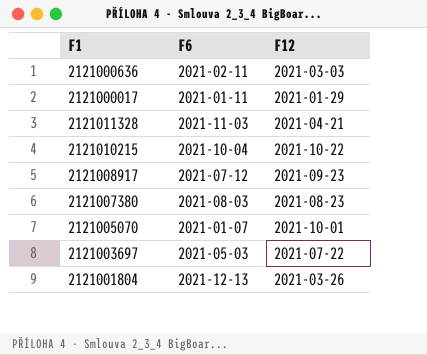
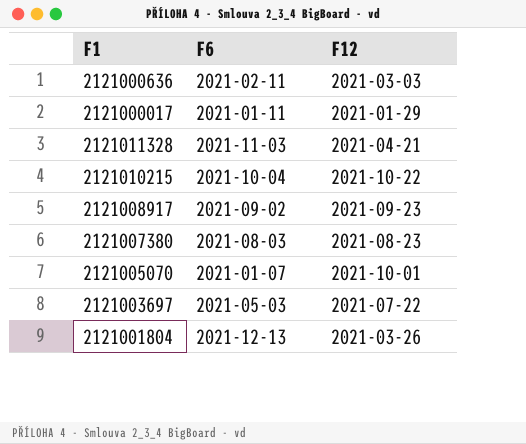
2121008917 | F6: 2021-07-12 -> 2021-09-02

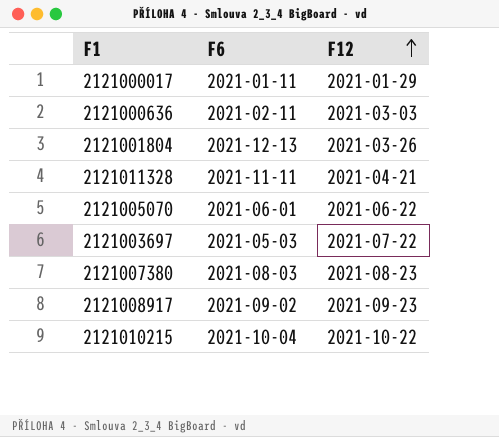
row order: none -> F12 ascending
2121011328 | F6: 2021-11-03 -> 2021-11-11
2121005070 | F6: 2021-01-07 -> 2021-06-01
2121005070 | F12: 2021-10-01 -> 2021-06-22

